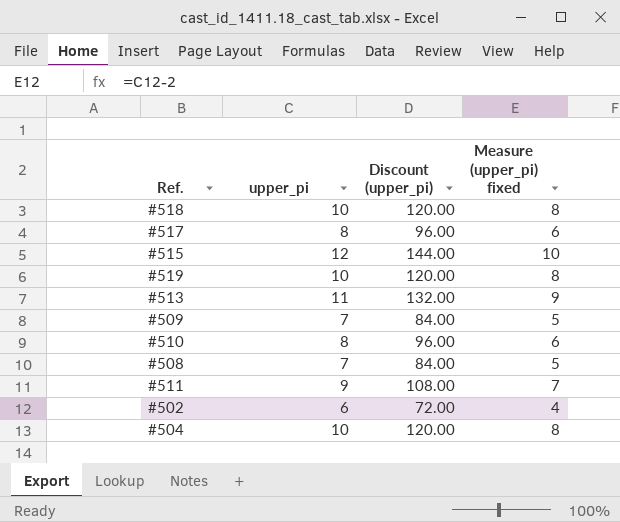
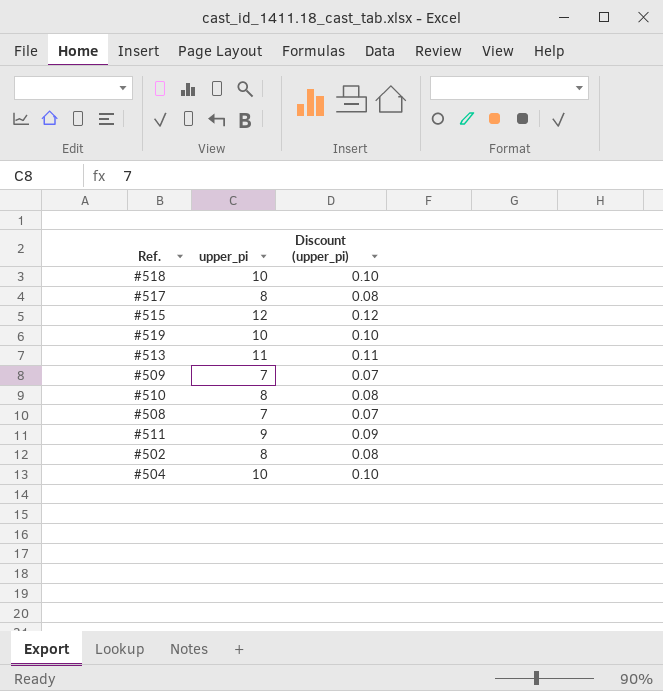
column Measure (upper_pi) fixed | formula: [upper_pi] - 2 -> none
column Discount (upper_pi) | formula: [upper_pi] * 12 -> [upper_pi] * 0.01
#502 | upper_pi: 6 -> 8

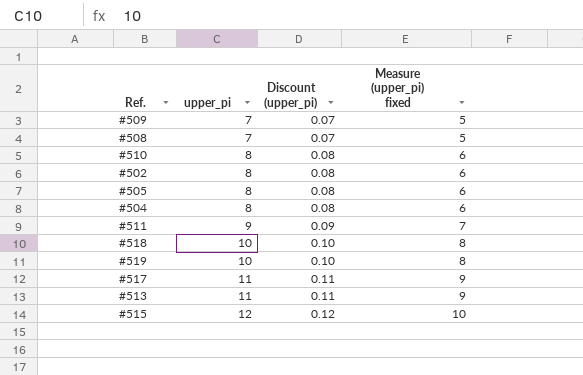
row order: none -> upper_pi ascending
column Measure (upper_pi) fixed | formula: none -> [upper_pi] - 2
row #505: none -> 8 | 0.08 | 6
#504 | upper_pi: 10 -> 8
#504 | Discount (upper_pi): 0.10 -> 0.08
#517 | upper_pi: 8 -> 11
#517 | Discount (upper_pi): 0.08 -> 0.11

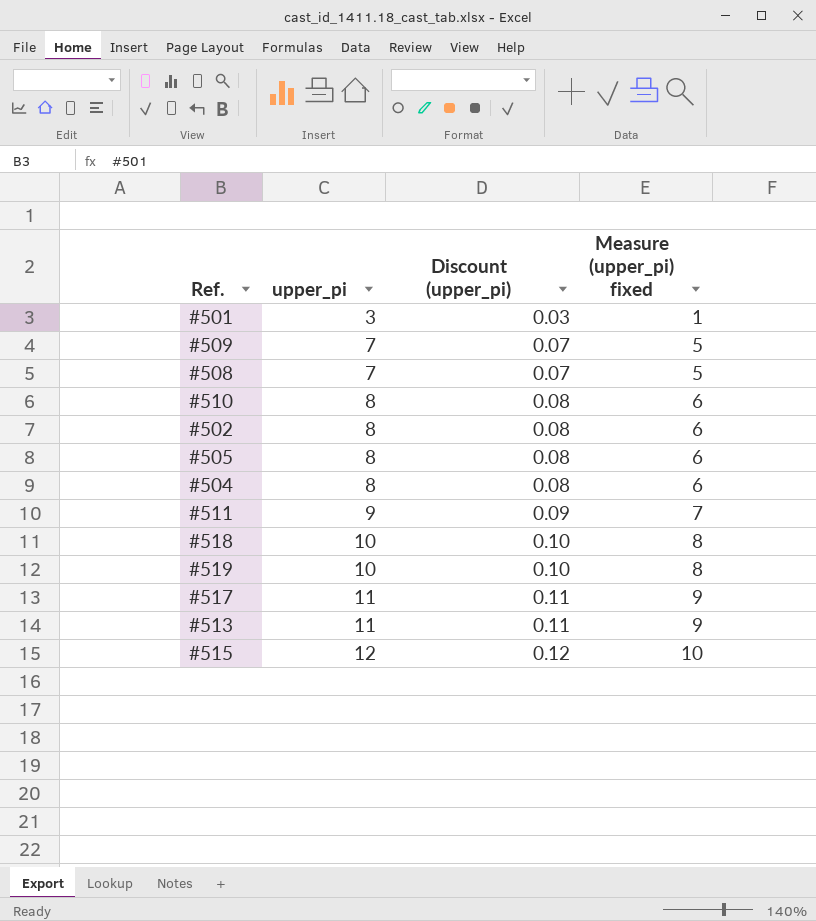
row #501: none -> 3 | 0.03 | 1

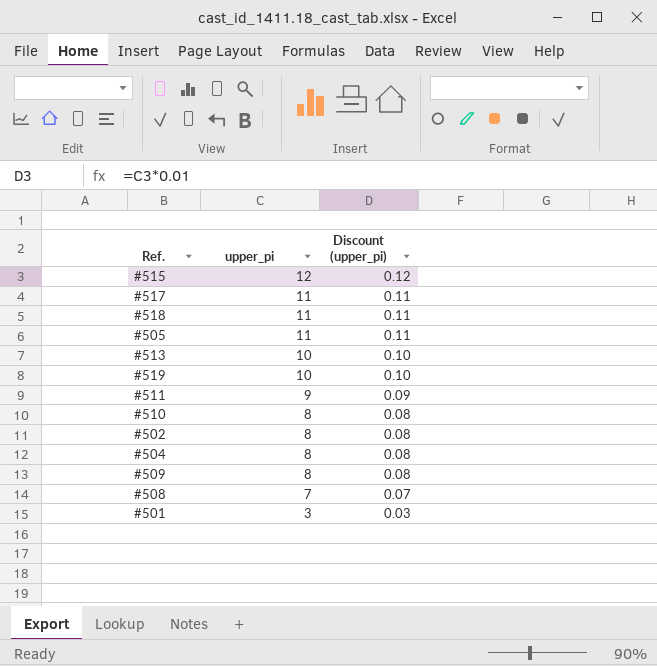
row order: upper_pi ascending -> upper_pi descending
column Measure (upper_pi) fixed | formula: [upper_pi] - 2 -> none
#518 | upper_pi: 10 -> 11
#518 | Discount (upper_pi): 0.10 -> 0.11
#505 | upper_pi: 8 -> 11
#505 | Discount (upper_pi): 0.08 -> 0.11
#513 | upper_pi: 11 -> 10
#513 | Discount (upper_pi): 0.11 -> 0.10
#509 | upper_pi: 7 -> 8
#509 | Discount (upper_pi): 0.07 -> 0.08

